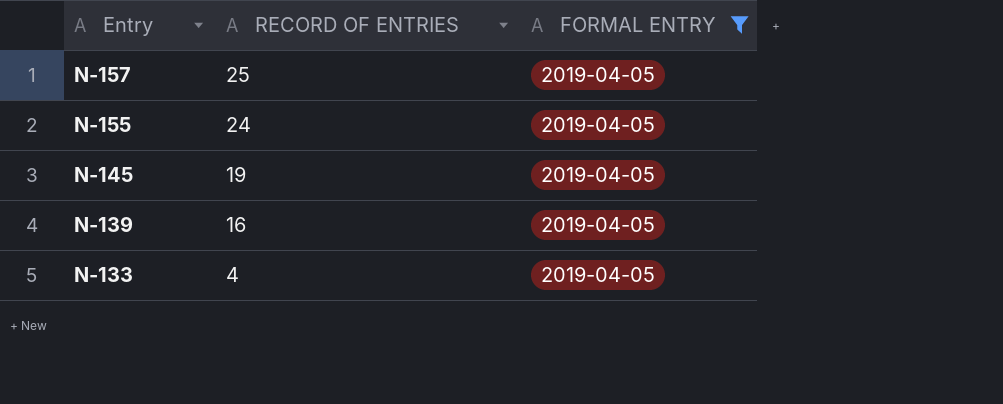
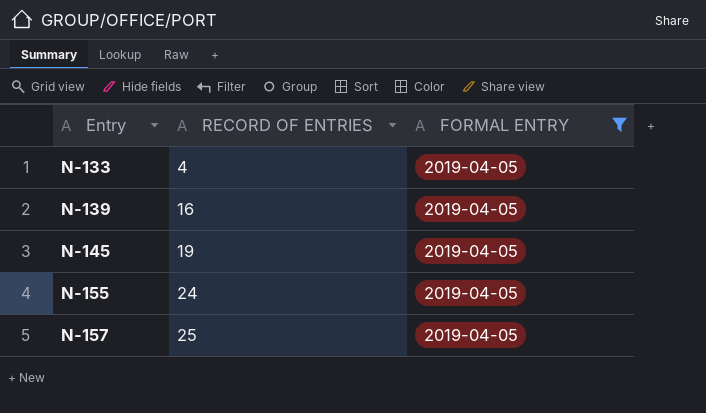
row order: Entry descending -> Entry ascending

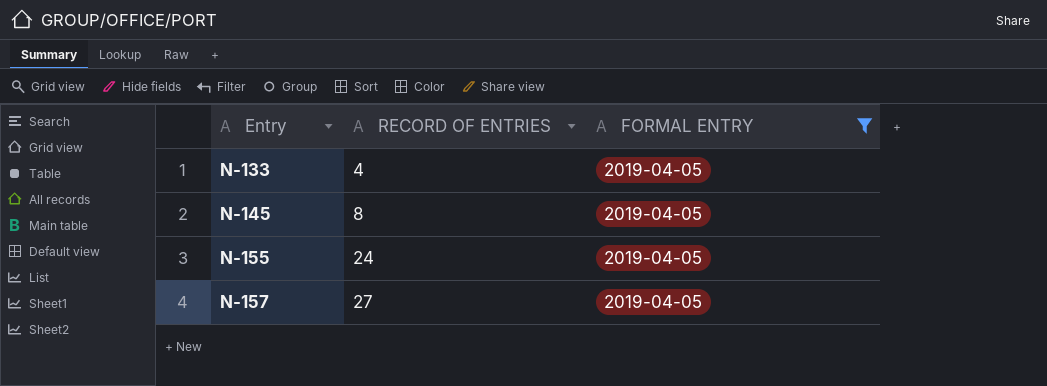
row N-139: 16 | 2019-04-05 -> none
N-145 | RECORD OF ENTRIES: 19 -> 8
N-157 | RECORD OF ENTRIES: 25 -> 27

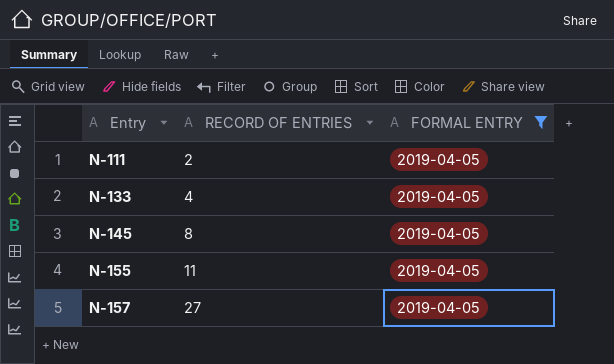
row N-111: none -> 2 | 2019-04-05
N-155 | RECORD OF ENTRIES: 24 -> 11

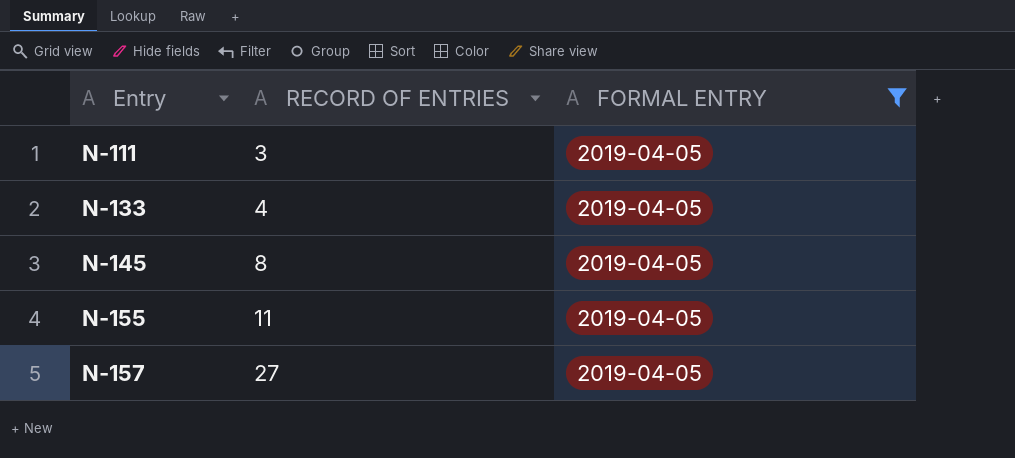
N-111 | RECORD OF ENTRIES: 2 -> 3

